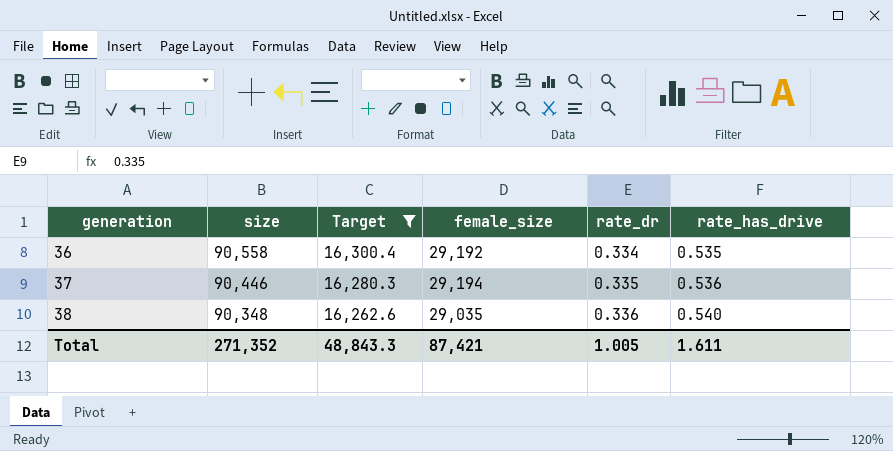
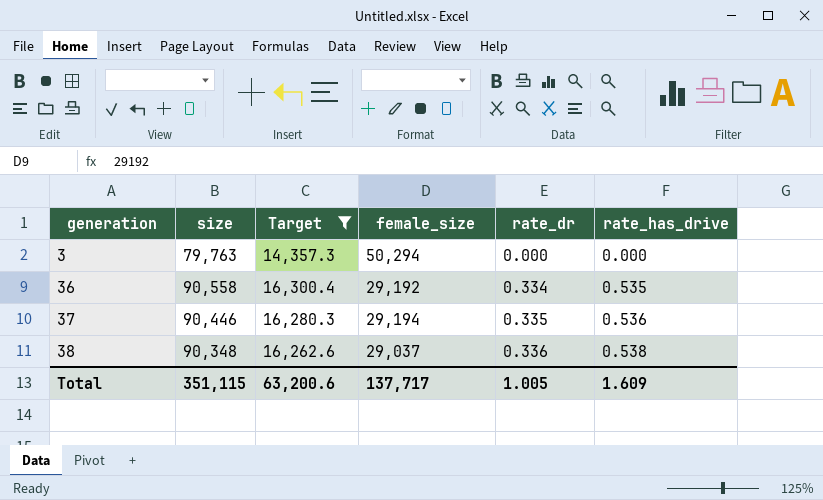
row 3: none -> 79,763 | 14,357.3 | 50,294 | 0.000 | 0.000
38 | female_size: 29,035 -> 29,037
38 | rate_has_drive: 0.540 -> 0.538
Total | size: 271,352 -> 351,115
Total | Target: 48,843.3 -> 63,200.6
Total | female_size: 87,421 -> 137,717
Total | rate_has_drive: 1.611 -> 1.609

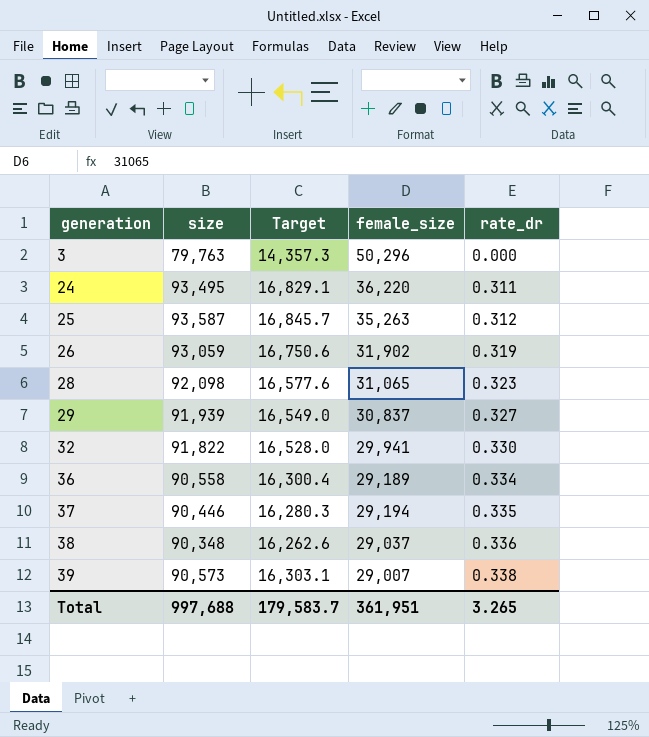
filter: Target <= 16,300.4 -> none
column rate_has_drive | position: 6 -> none
3 | female_size: 50,294 -> 50,296
36 | female_size: 29,192 -> 29,189
Total | size: 351,115 -> 997,688
Total | Target: 63,200.6 -> 179,583.7
Total | female_size: 137,717 -> 361,951
Total | rate_dr: 1.005 -> 3.265

